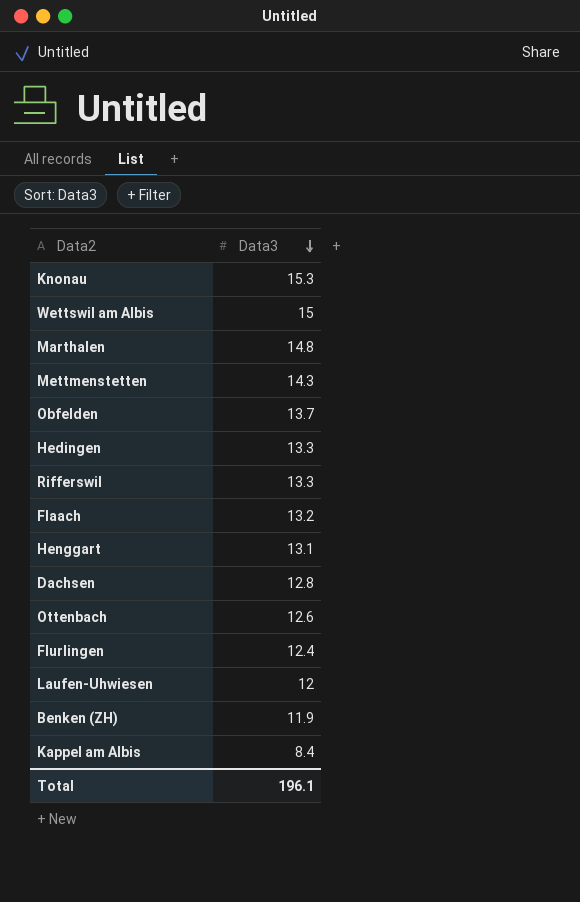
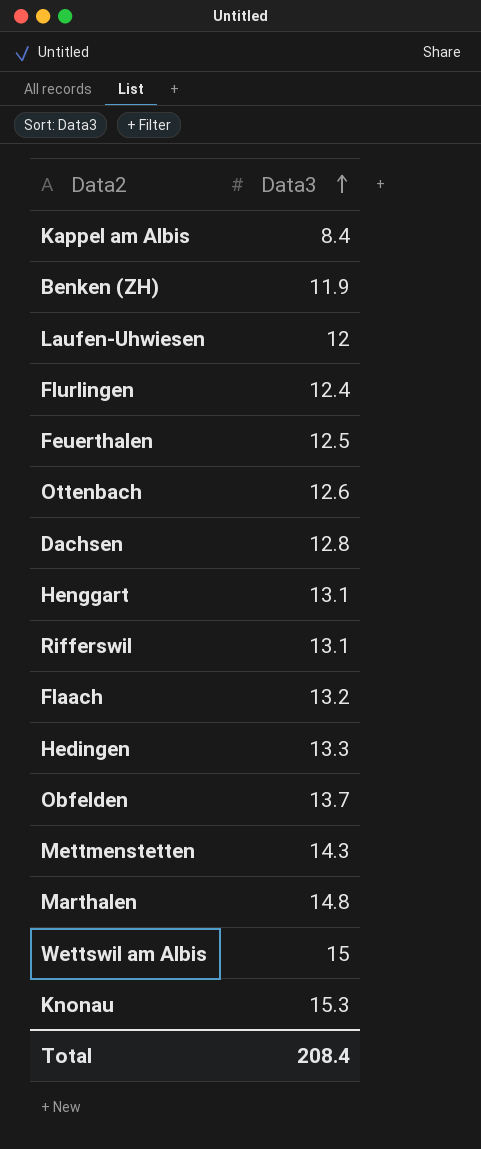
row order: Data3 descending -> Data3 ascending
row Feuerthalen: none -> 12.5
Rifferswil | Data3: 13.3 -> 13.1
Total | Data3: 196.1 -> 208.4

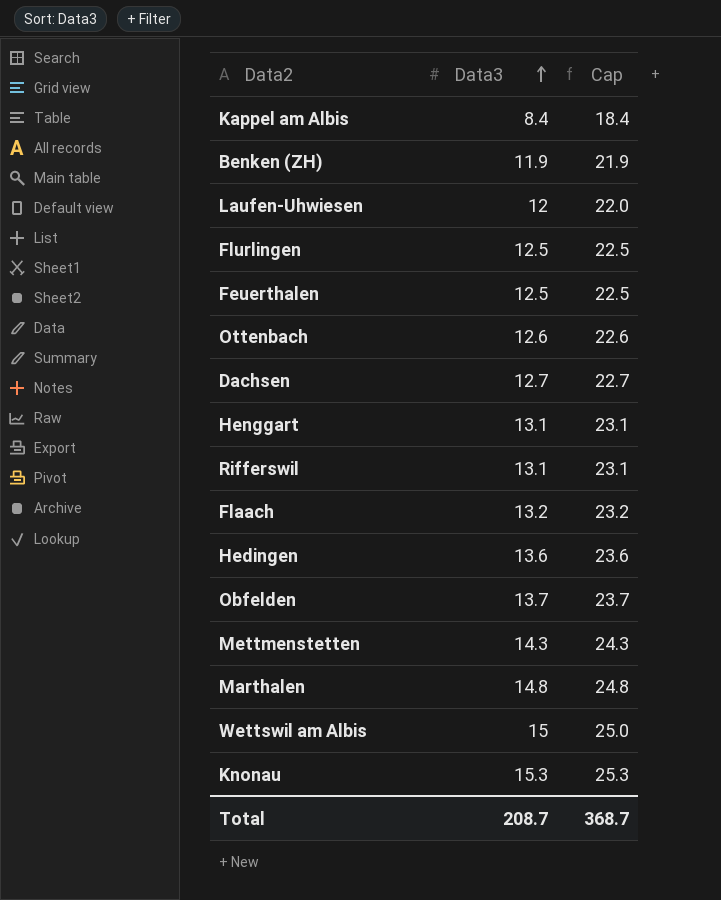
column Cap | formula: none -> [Data3] + 10
Flurlingen | Data3: 12.4 -> 12.5
Dachsen | Data3: 12.8 -> 12.7
Hedingen | Data3: 13.3 -> 13.6
Total | Data3: 208.4 -> 208.7

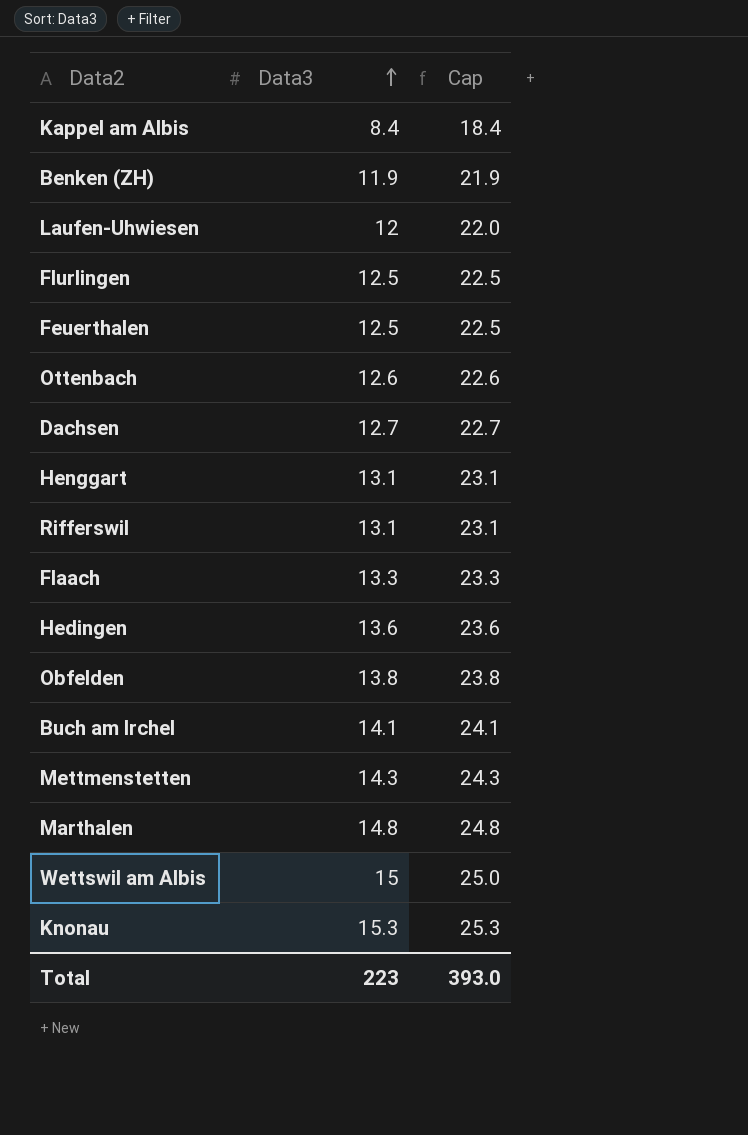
Flaach | Data3: 13.2 -> 13.3
Flaach | Cap: 23.2 -> 23.3
Obfelden | Data3: 13.7 -> 13.8
Obfelden | Cap: 23.7 -> 23.8
row Buch am Irchel: none -> 14.1 | 24.1
Total | Data3: 208.7 -> 223
Total | Cap: 368.7 -> 393.0

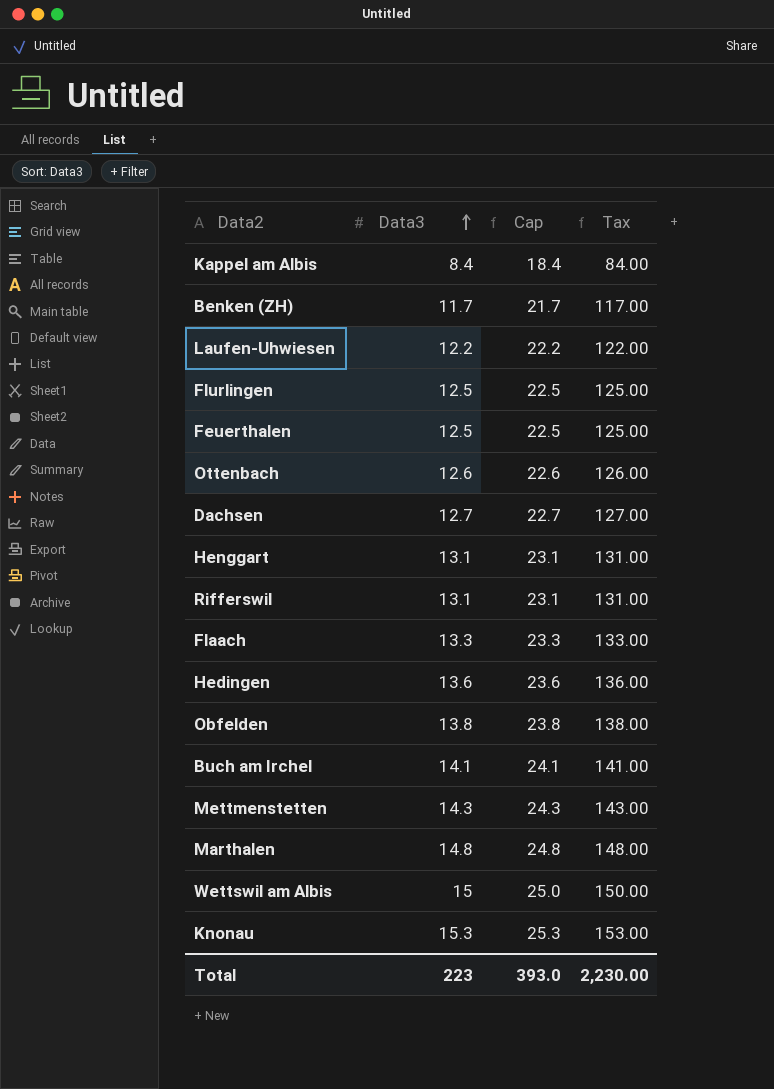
column Tax | formula: none -> [Data3] * 10
Benken (ZH) | Data3: 11.9 -> 11.7
Benken (ZH) | Cap: 21.9 -> 21.7
Laufen-Uhwiesen | Data3: 12 -> 12.2
Laufen-Uhwiesen | Cap: 22.0 -> 22.2

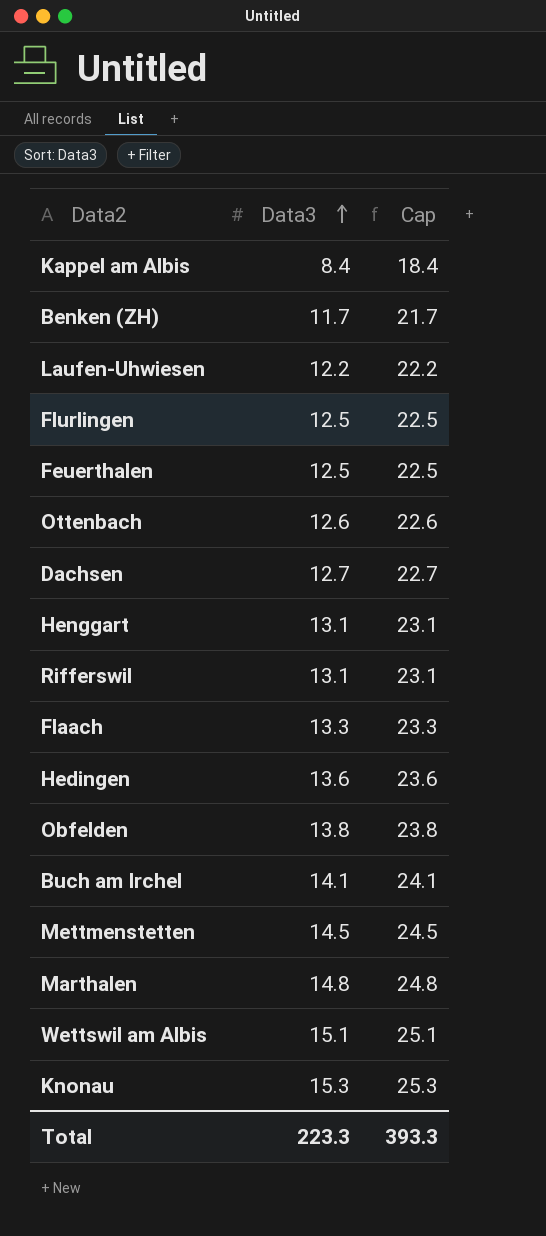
column Tax | formula: [Data3] * 10 -> none
Mettmenstetten | Data3: 14.3 -> 14.5
Mettmenstetten | Cap: 24.3 -> 24.5
Wettswil am Albis | Data3: 15 -> 15.1
Wettswil am Albis | Cap: 25.0 -> 25.1
Total | Data3: 223 -> 223.3
Total | Cap: 393.0 -> 393.3

